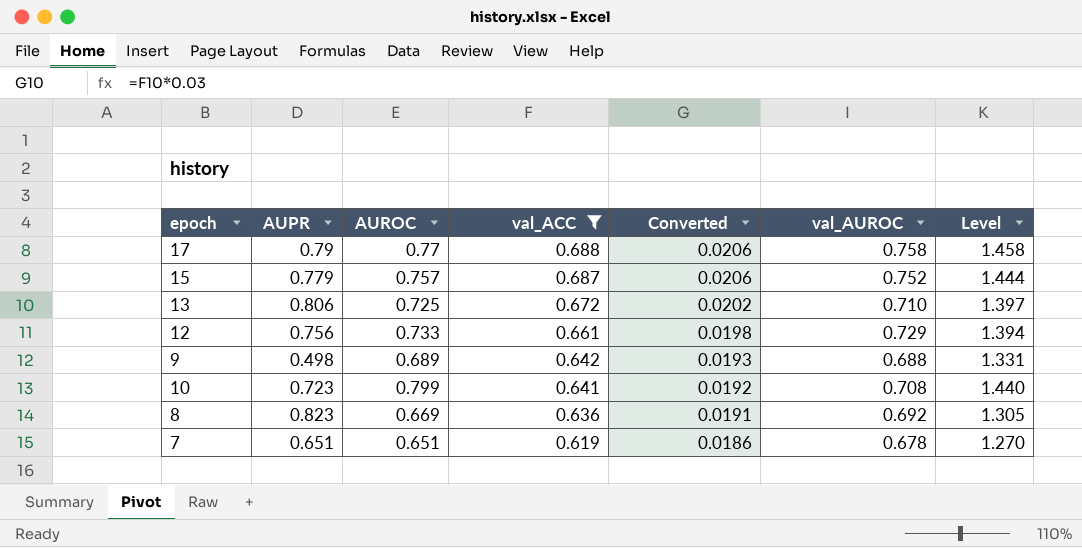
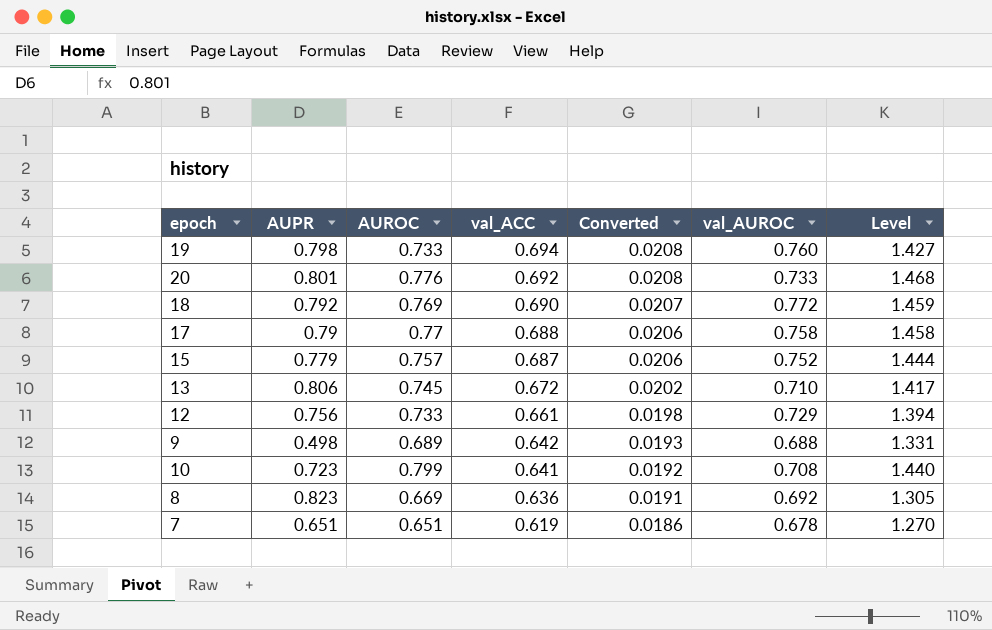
filter: val_ACC <= 0.688 -> none
13 | AUROC: 0.725 -> 0.745
13 | Level: 1.397 -> 1.417

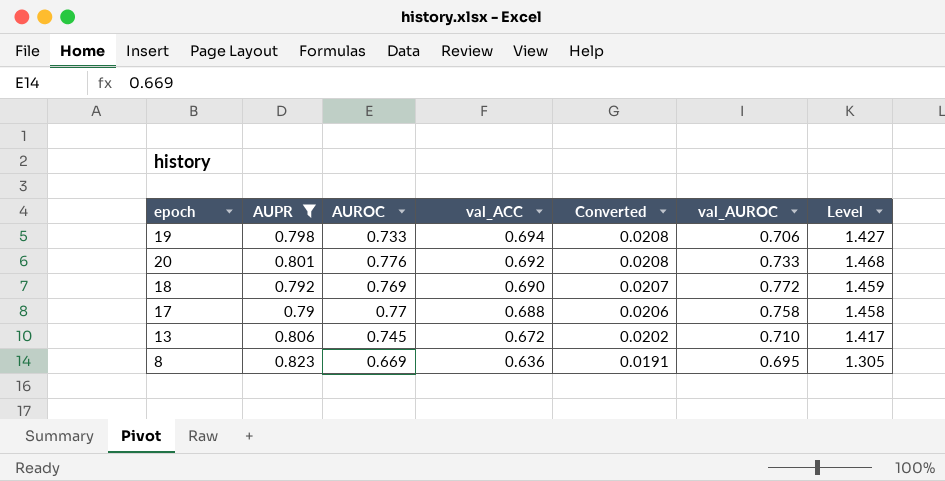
filter: none -> AUPR >= 0.79
19 | val_AUROC: 0.760 -> 0.706
8 | val_AUROC: 0.692 -> 0.695

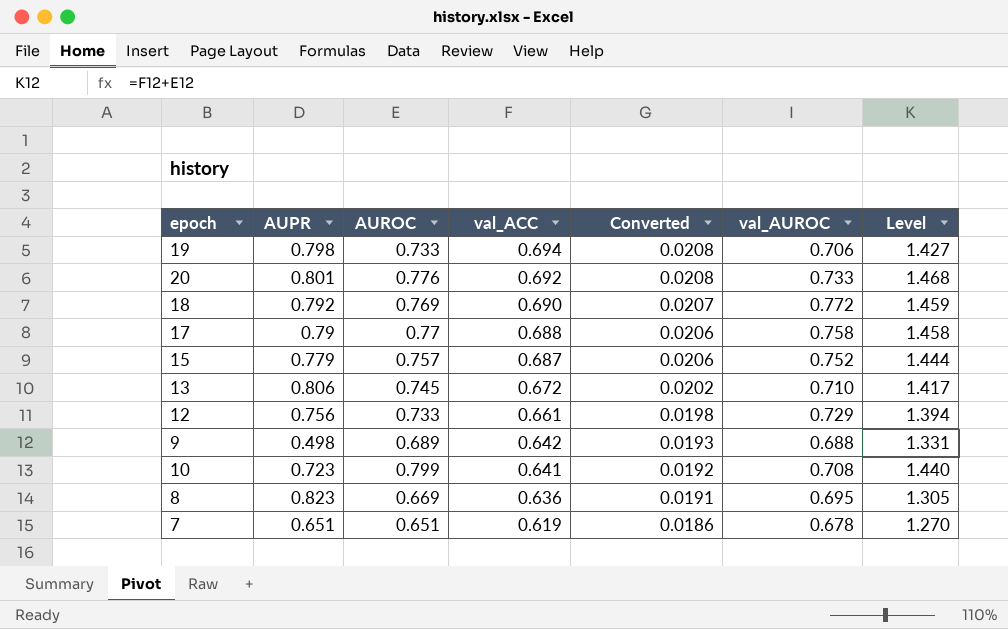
filter: AUPR >= 0.79 -> none

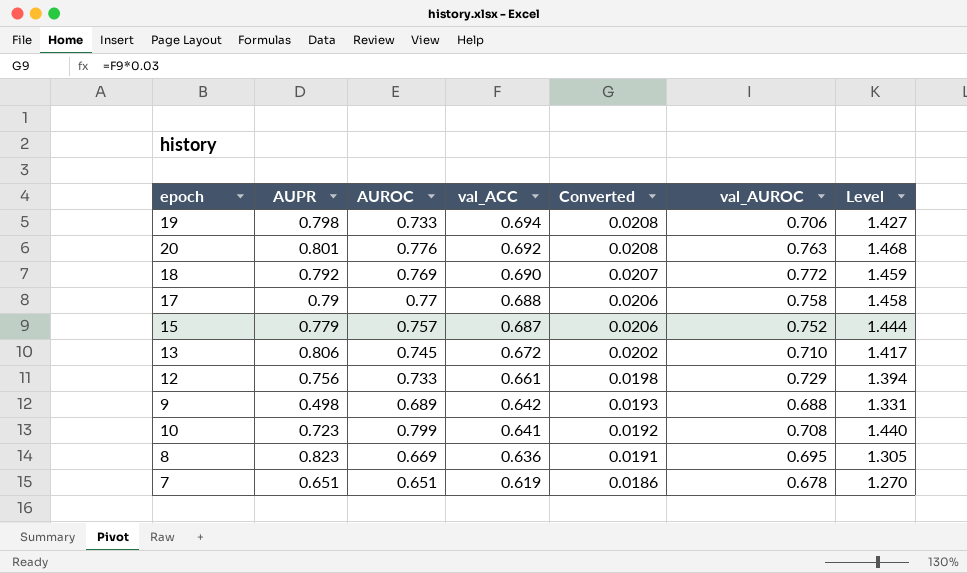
20 | val_AUROC: 0.733 -> 0.763

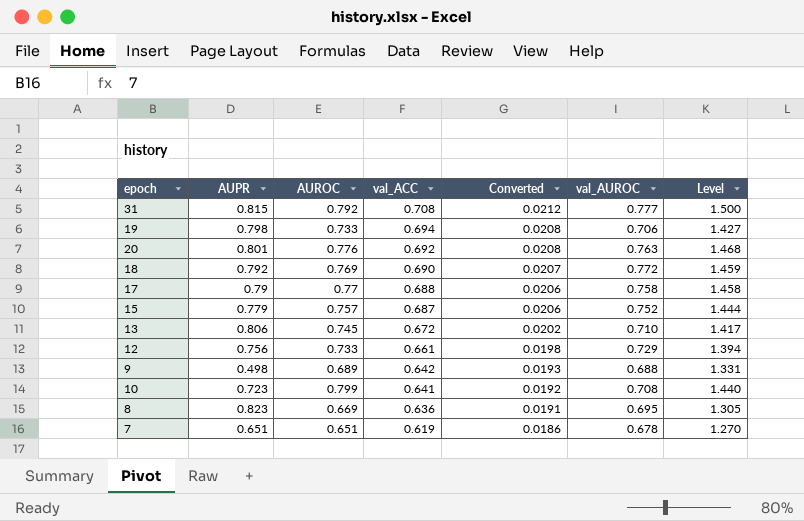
row 31: none -> 0.815 | 0.792 | 0.708 | 0.0212 | 0.777 | 1.500

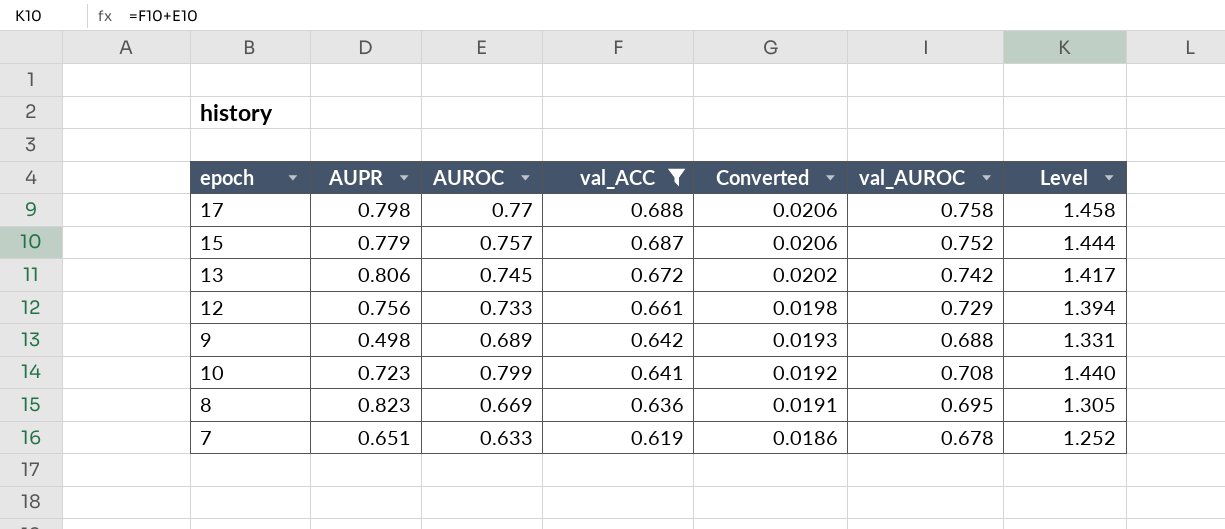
filter: none -> val_ACC <= 0.688
17 | AUPR: 0.79 -> 0.798
13 | val_AUROC: 0.710 -> 0.742
7 | AUROC: 0.651 -> 0.633
7 | Level: 1.270 -> 1.252

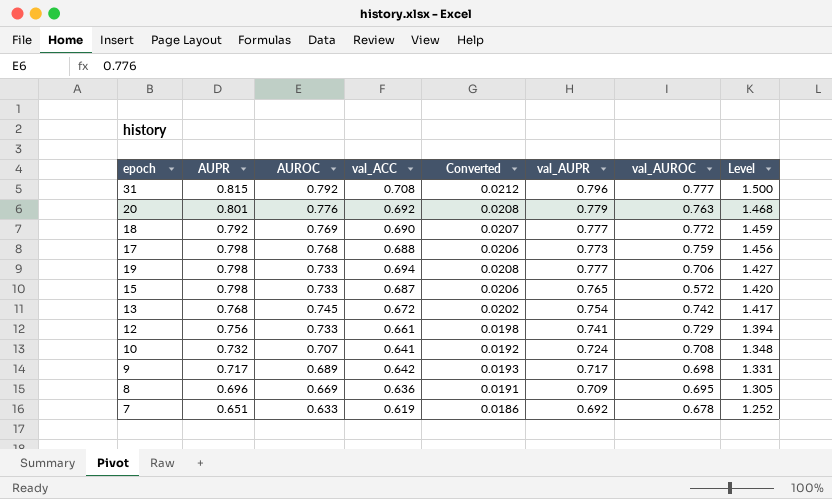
filter: val_ACC <= 0.688 -> none
row order: val_ACC descending -> Level descending
column val_AUPR | position: none -> 6
17 | AUROC: 0.77 -> 0.768
17 | val_AUROC: 0.758 -> 0.759
17 | Level: 1.458 -> 1.456
15 | AUPR: 0.779 -> 0.798
15 | AUROC: 0.757 -> 0.733
15 | val_AUROC: 0.752 -> 0.572
15 | Level: 1.444 -> 1.420
13 | AUPR: 0.806 -> 0.768
10 | AUPR: 0.723 -> 0.732
10 | AUROC: 0.799 -> 0.707
10 | Level: 1.440 -> 1.348
9 | AUPR: 0.498 -> 0.717
9 | val_AUROC: 0.688 -> 0.698
8 | AUPR: 0.823 -> 0.696

